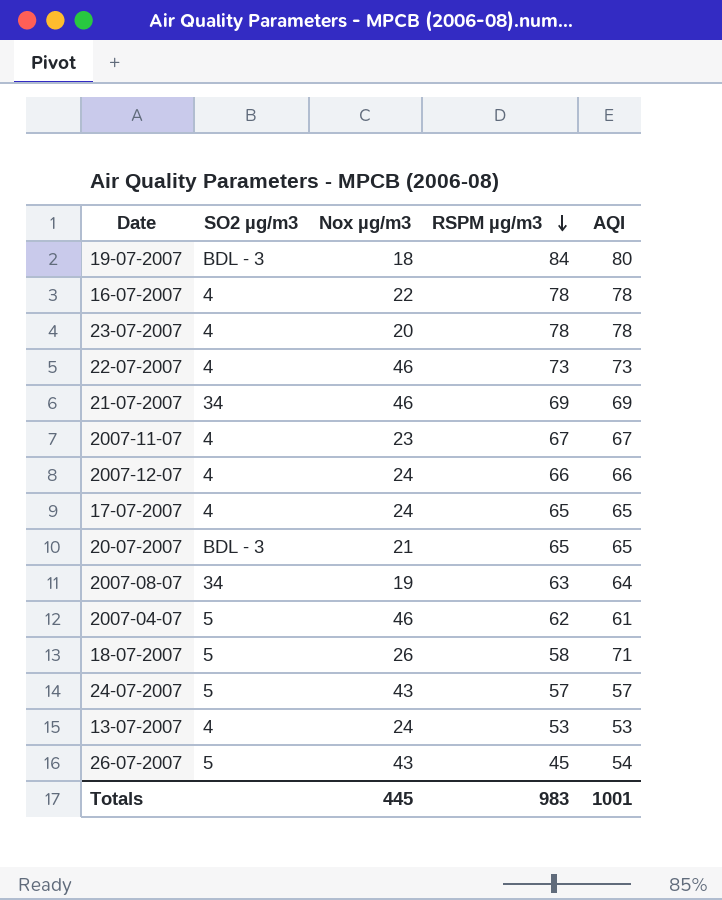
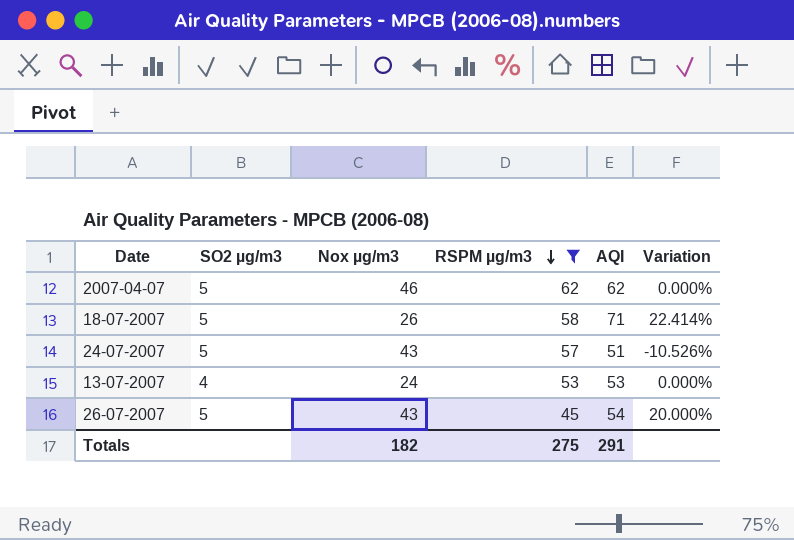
filter: none -> RSPM µg/m3 <= 62
column Variation | formula: none -> ([AQI] - [RSPM µg/m3]) / [RSPM µg/m3]
2007-04-07 | AQI: 61 -> 62
24-07-2007 | AQI: 57 -> 51
Totals | Nox µg/m3: 445 -> 182
Totals | RSPM µg/m3: 983 -> 275
Totals | AQI: 1001 -> 291

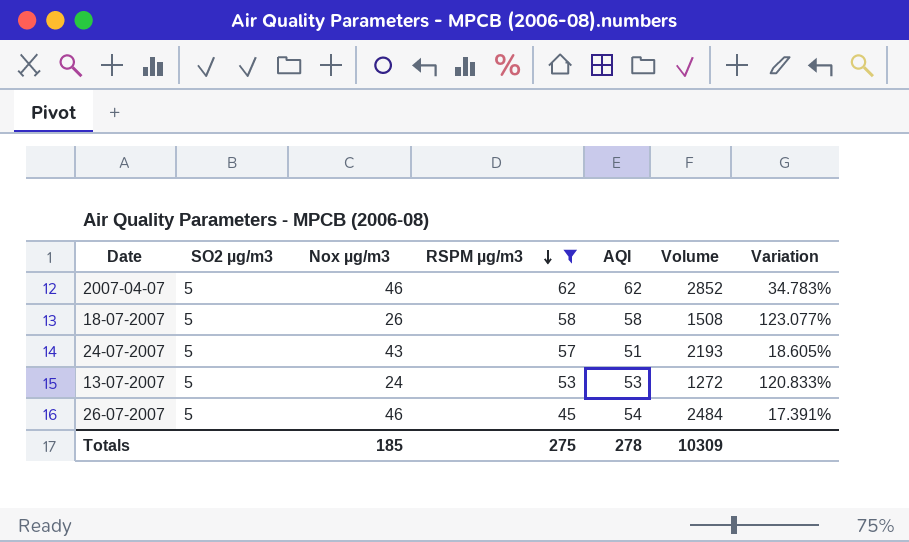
column Volume | formula: none -> [Nox µg/m3] * [AQI]
column Variation | formula: ([AQI] - [RSPM µg/m3]) / [RSPM µg/m3] -> ([AQI] - [Nox µg/m3]) / [Nox µg/m3]
18-07-2007 | AQI: 71 -> 58
13-07-2007 | SO2 µg/m3: 4 -> 5
26-07-2007 | Nox µg/m3: 43 -> 46
Totals | Nox µg/m3: 182 -> 185
Totals | AQI: 291 -> 278

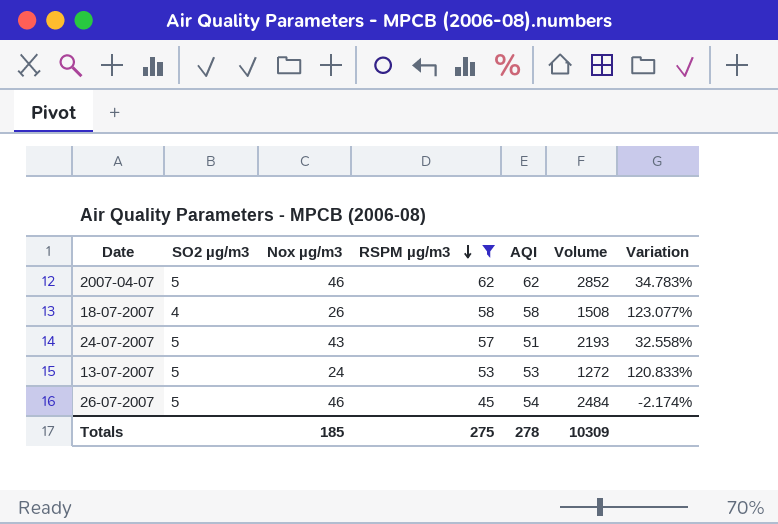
column Variation | formula: ([AQI] - [Nox µg/m3]) / [Nox µg/m3] -> ([RSPM µg/m3] - [Nox µg/m3]) / [Nox µg/m3]
18-07-2007 | SO2 µg/m3: 5 -> 4

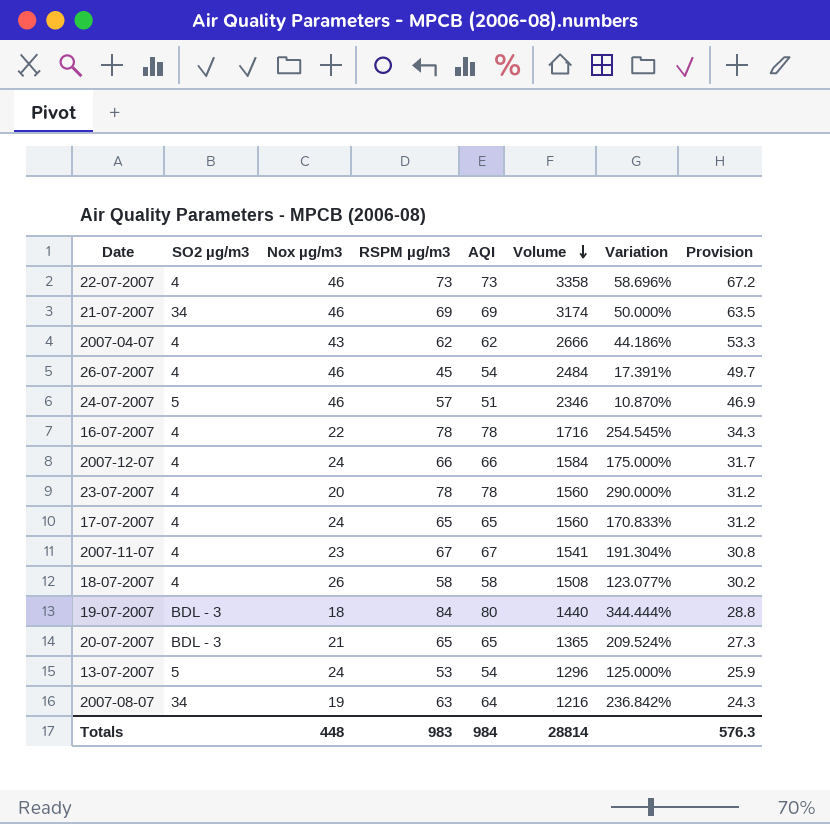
filter: RSPM µg/m3 <= 62 -> none
row order: RSPM µg/m3 descending -> Volume descending
column Variation | formula: ([RSPM µg/m3] - [Nox µg/m3]) / [Nox µg/m3] -> ([AQI] - [Nox µg/m3]) / [Nox µg/m3]
column Provision | formula: none -> [Volume] * 0.02
2007-04-07 | SO2 µg/m3: 5 -> 4
2007-04-07 | Nox µg/m3: 46 -> 43
2007-04-07 | Volume: 2852 -> 2666
26-07-2007 | SO2 µg/m3: 5 -> 4
24-07-2007 | Nox µg/m3: 43 -> 46
24-07-2007 | Volume: 2193 -> 2346
13-07-2007 | AQI: 53 -> 54
13-07-2007 | Volume: 1272 -> 1296
Totals | Nox µg/m3: 185 -> 448
Totals | RSPM µg/m3: 275 -> 983
Totals | AQI: 278 -> 984
Totals | Volume: 10309 -> 28814

